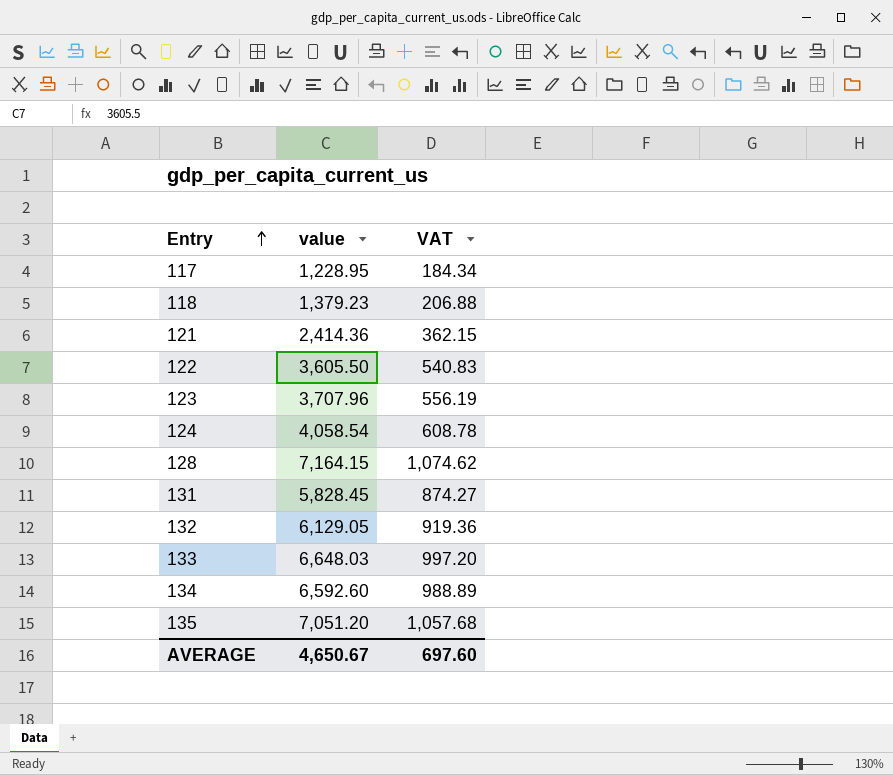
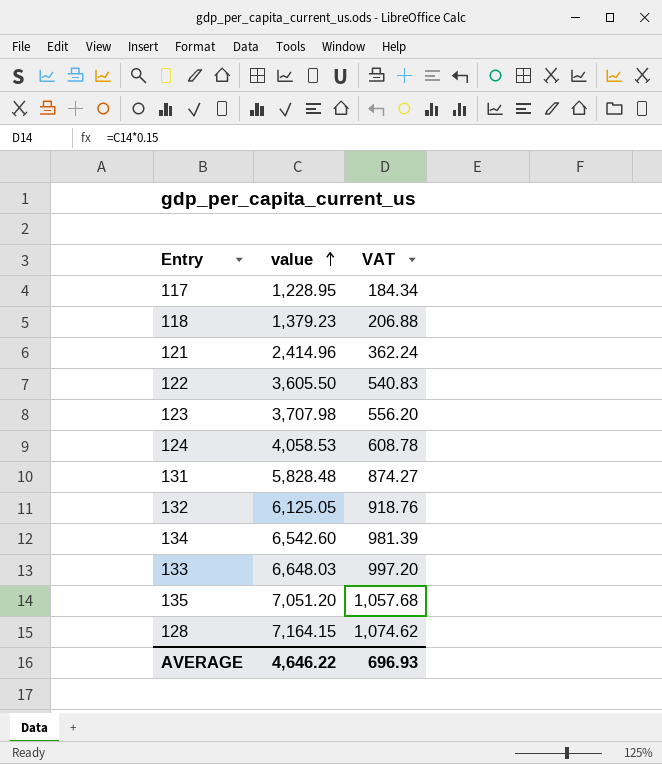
row order: Entry ascending -> value ascending
121 | value: 2,414.36 -> 2,414.96
121 | VAT: 362.15 -> 362.24
123 | value: 3,707.96 -> 3,707.98
123 | VAT: 556.19 -> 556.20
124 | value: 4,058.54 -> 4,058.53
131 | value: 5,828.45 -> 5,828.48
132 | value: 6,129.05 -> 6,125.05
132 | VAT: 919.36 -> 918.76
134 | value: 6,592.60 -> 6,542.60
134 | VAT: 988.89 -> 981.39
AVERAGE | value: 4,650.67 -> 4,646.22
AVERAGE | VAT: 697.60 -> 696.93

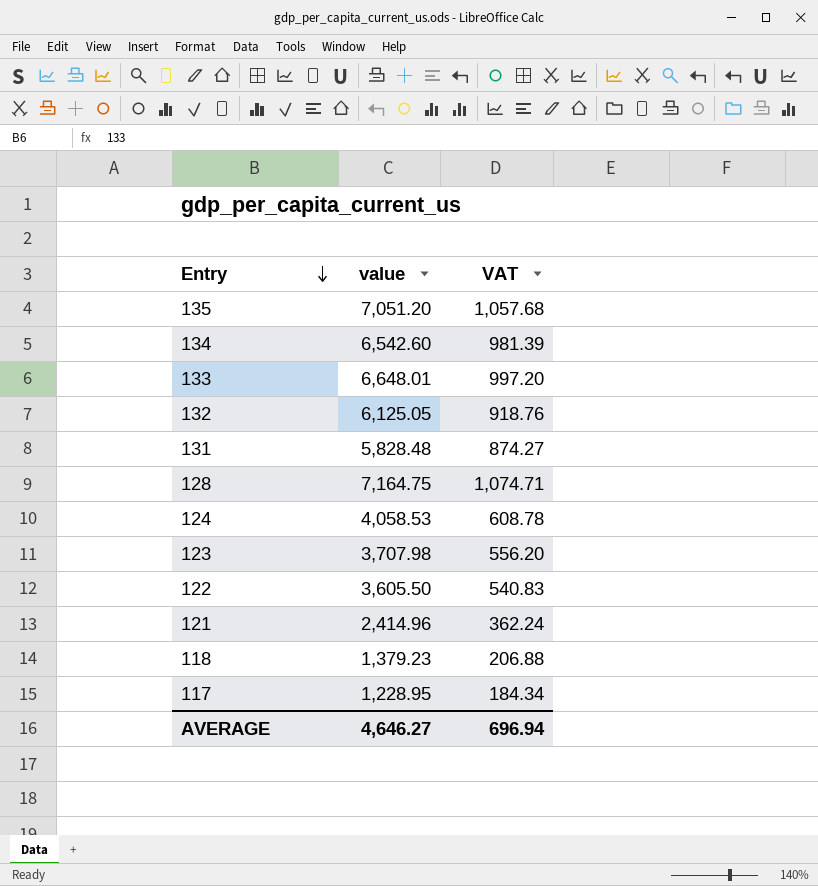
row order: value ascending -> Entry descending
133 | value: 6,648.03 -> 6,648.01
128 | value: 7,164.15 -> 7,164.75
128 | VAT: 1,074.62 -> 1,074.71
AVERAGE | value: 4,646.22 -> 4,646.27
AVERAGE | VAT: 696.93 -> 696.94

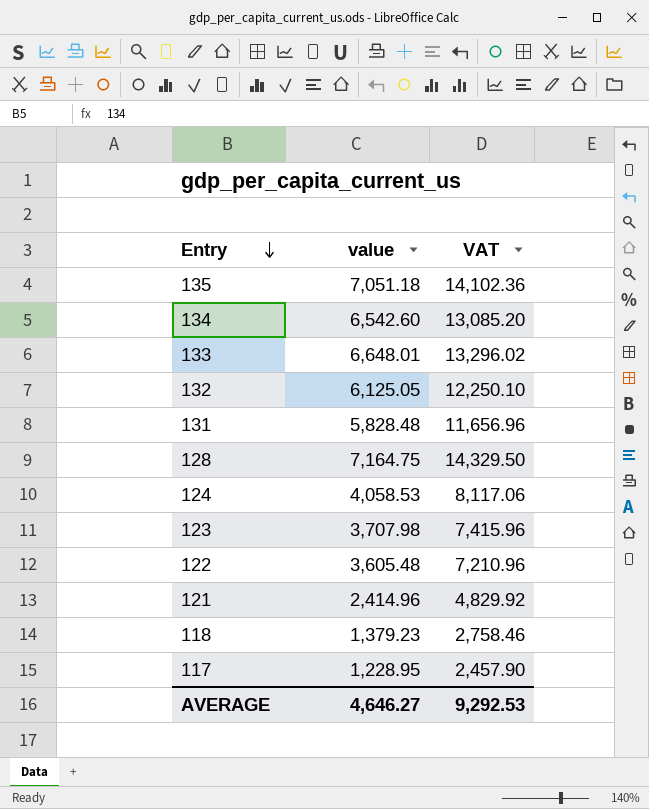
column VAT | formula: [value] * 0.15 -> [value] * 2
135 | value: 7,051.20 -> 7,051.18
122 | value: 3,605.50 -> 3,605.48
AVERAGE | VAT: 696.94 -> 9,292.53

